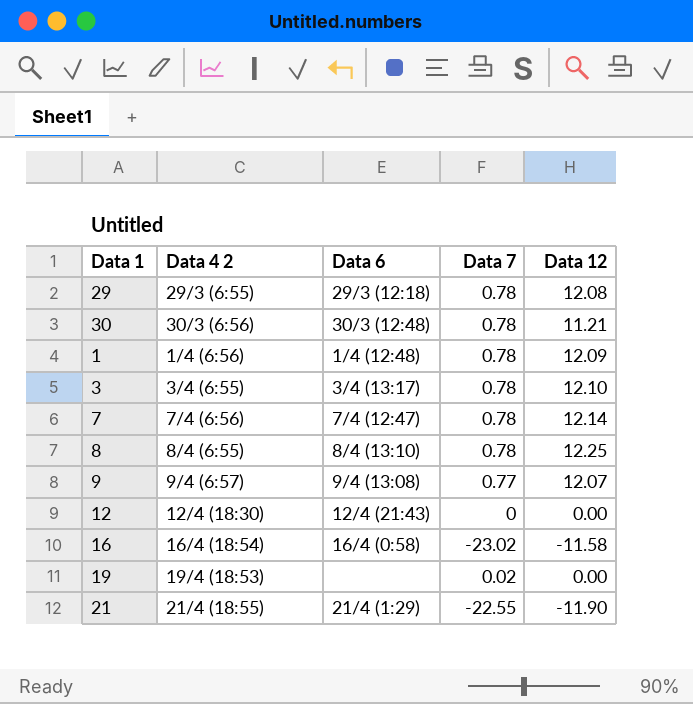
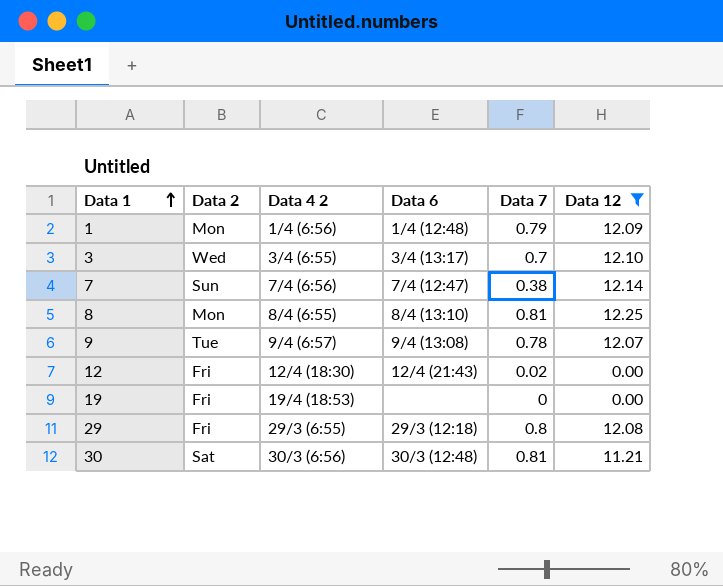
filter: none -> Data 12 >= 0.00
row order: none -> Data 1 ascending
column Data 2 | position: none -> 2
1 | Data 7: 0.78 -> 0.79
3 | Data 7: 0.78 -> 0.7
7 | Data 7: 0.78 -> 0.38
8 | Data 7: 0.78 -> 0.81
9 | Data 7: 0.77 -> 0.78
12 | Data 7: 0 -> 0.02
19 | Data 7: 0.02 -> 0
29 | Data 7: 0.78 -> 0.8
30 | Data 7: 0.78 -> 0.81

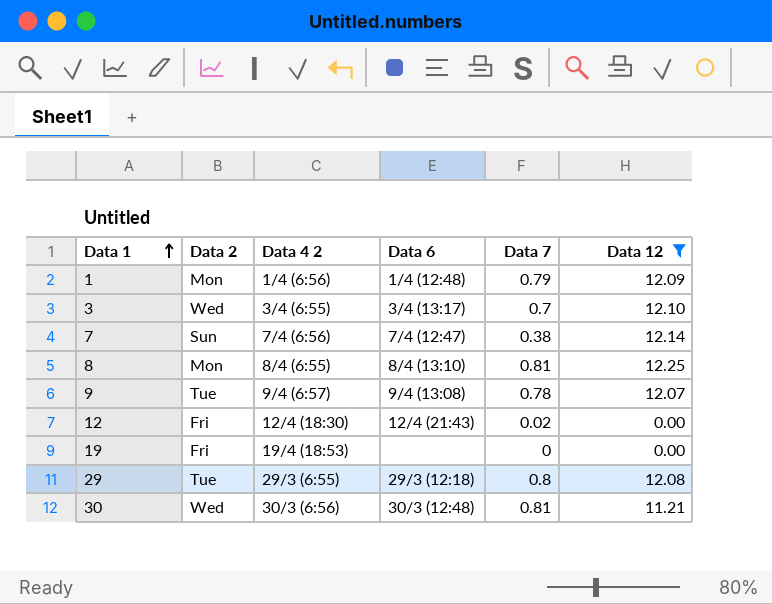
29 | Data 2: Fri -> Tue
30 | Data 2: Sat -> Wed

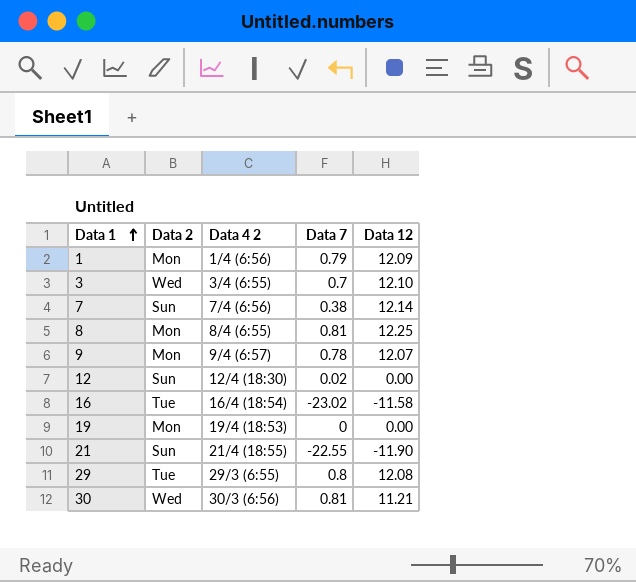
filter: Data 12 >= 0.00 -> none
column Data 6 | position: 4 -> none
9 | Data 2: Tue -> Mon
12 | Data 2: Fri -> Sun
19 | Data 2: Fri -> Mon

